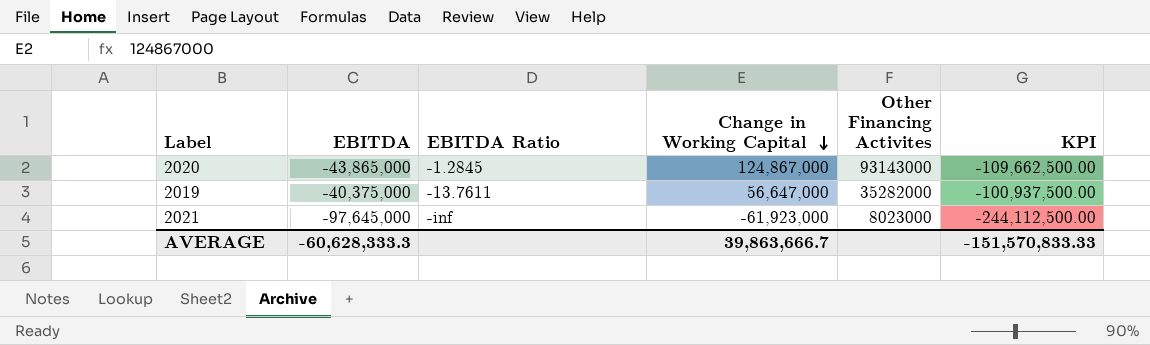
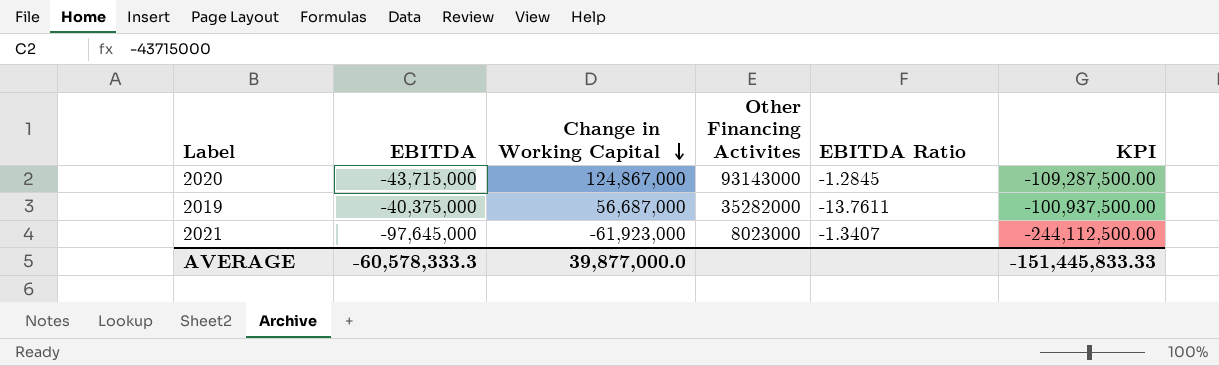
column EBITDA Ratio | position: 3 -> 5
2020 | EBITDA: -43,865,000 -> -43,715,000
2020 | KPI: -109,662,500.00 -> -109,287,500.00
2019 | Change in Working Capital: 56,647,000 -> 56,687,000
2021 | EBITDA Ratio: -inf -> -1.3407
AVERAGE | EBITDA: -60,628,333.3 -> -60,578,333.3
AVERAGE | Change in Working Capital: 39,863,666.7 -> 39,877,000.0
AVERAGE | KPI: -151,570,833.33 -> -151,445,833.33

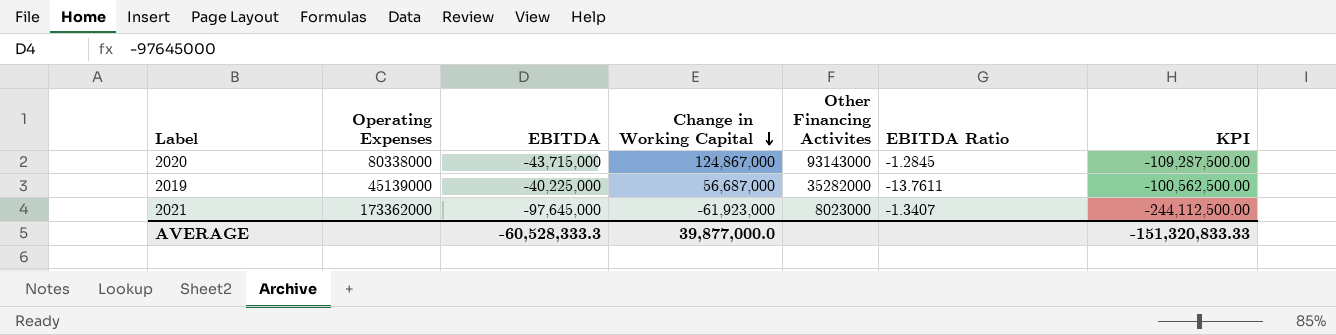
column Operating Expenses | position: none -> 2
2019 | EBITDA: -40,375,000 -> -40,225,000
2019 | KPI: -100,937,500.00 -> -100,562,500.00
AVERAGE | EBITDA: -60,578,333.3 -> -60,528,333.3
AVERAGE | KPI: -151,445,833.33 -> -151,320,833.33

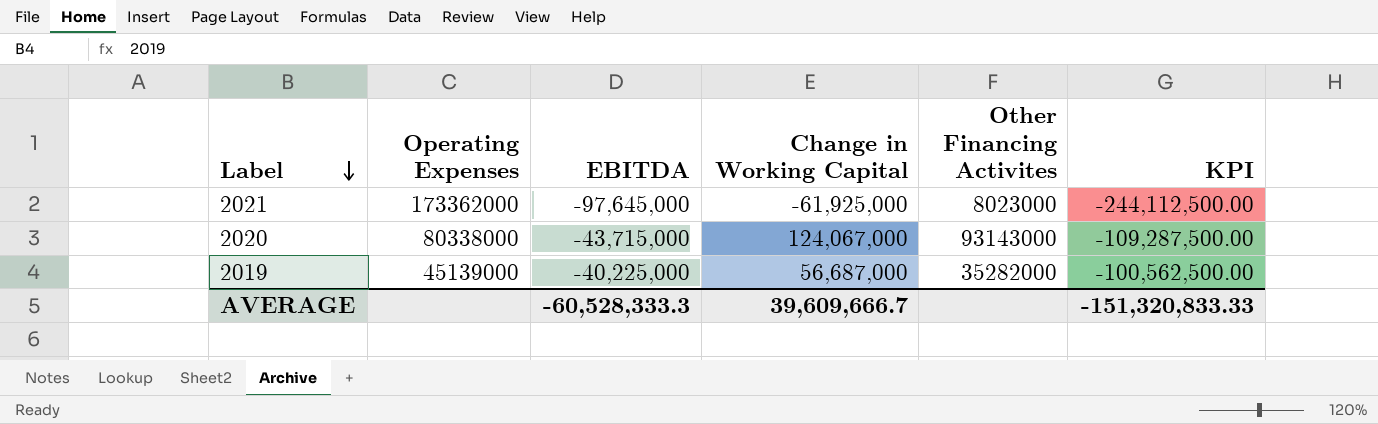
row order: Change in Working Capital descending -> Label descending
column EBITDA Ratio | position: 6 -> none
2021 | Change in Working Capital: -61,923,000 -> -61,925,000
2020 | Change in Working Capital: 124,867,000 -> 124,067,000
AVERAGE | Change in Working Capital: 39,877,000.0 -> 39,609,666.7

